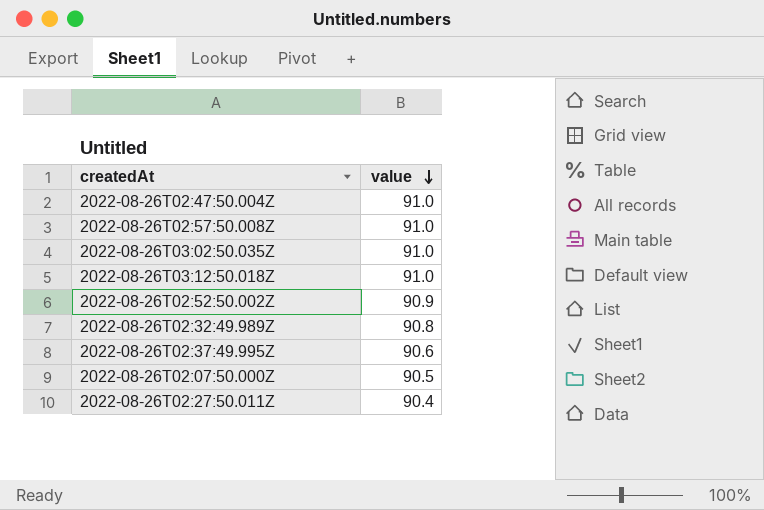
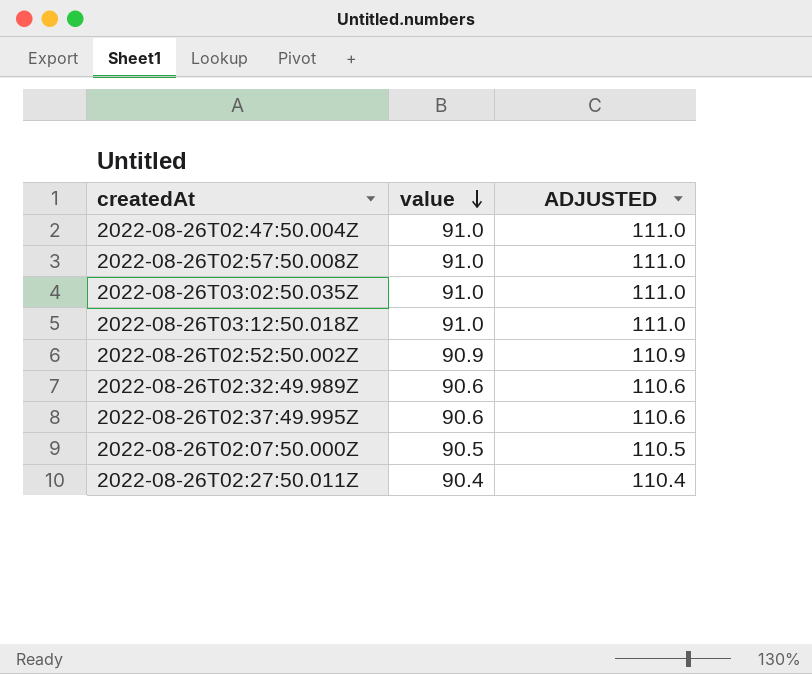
column ADJUSTED | formula: none -> [value] + 20
2022-08-26T02:32:49.989Z | value: 90.8 -> 90.6

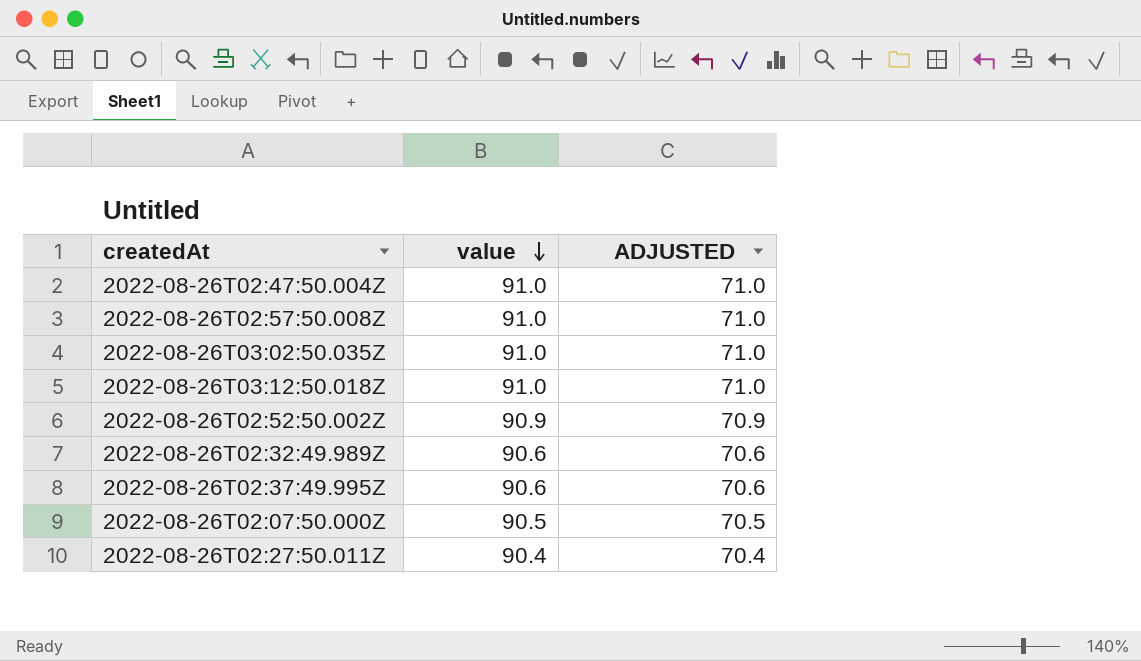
column ADJUSTED | formula: [value] + 20 -> [value] - 20

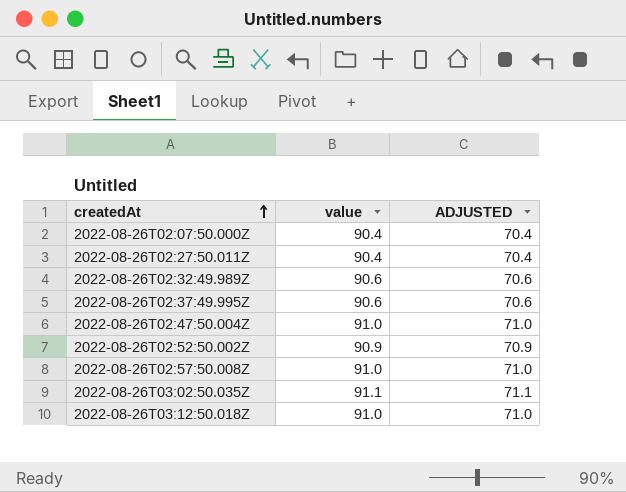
row order: value descending -> createdAt ascending
2022-08-26T02:07:50.000Z | value: 90.5 -> 90.4
2022-08-26T02:07:50.000Z | ADJUSTED: 70.5 -> 70.4
2022-08-26T03:02:50.035Z | value: 91.0 -> 91.1
2022-08-26T03:02:50.035Z | ADJUSTED: 71.0 -> 71.1

